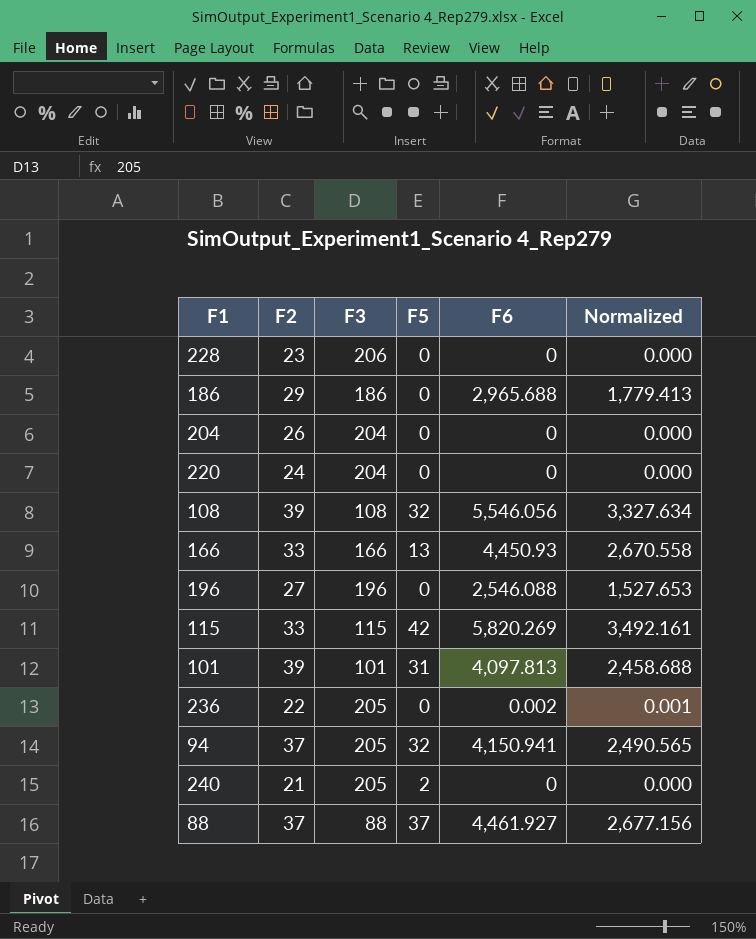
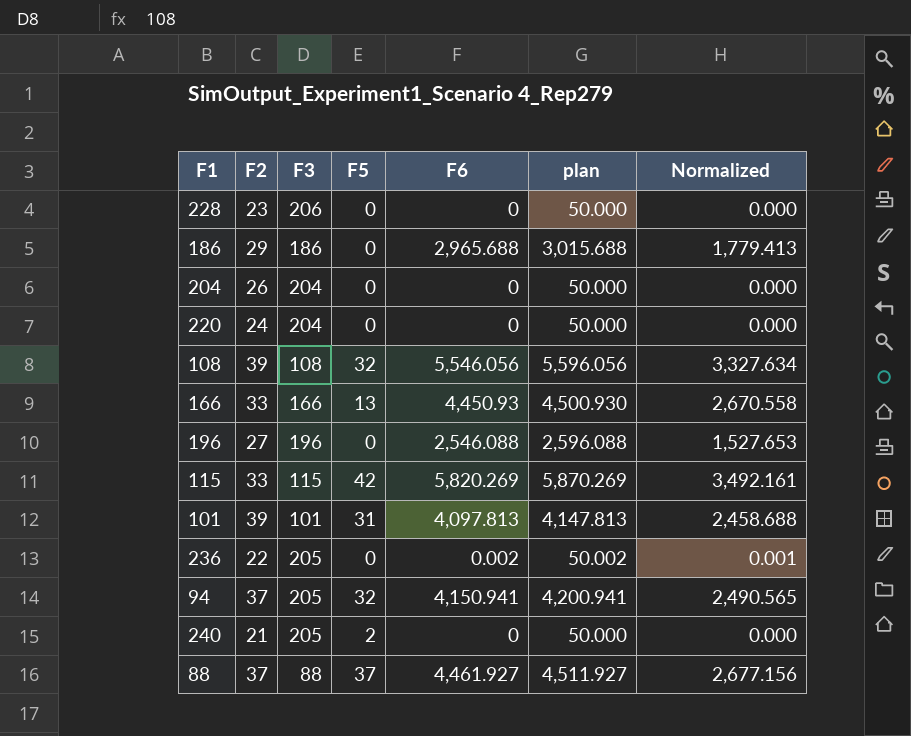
column plan | formula: none -> [F6] + 50

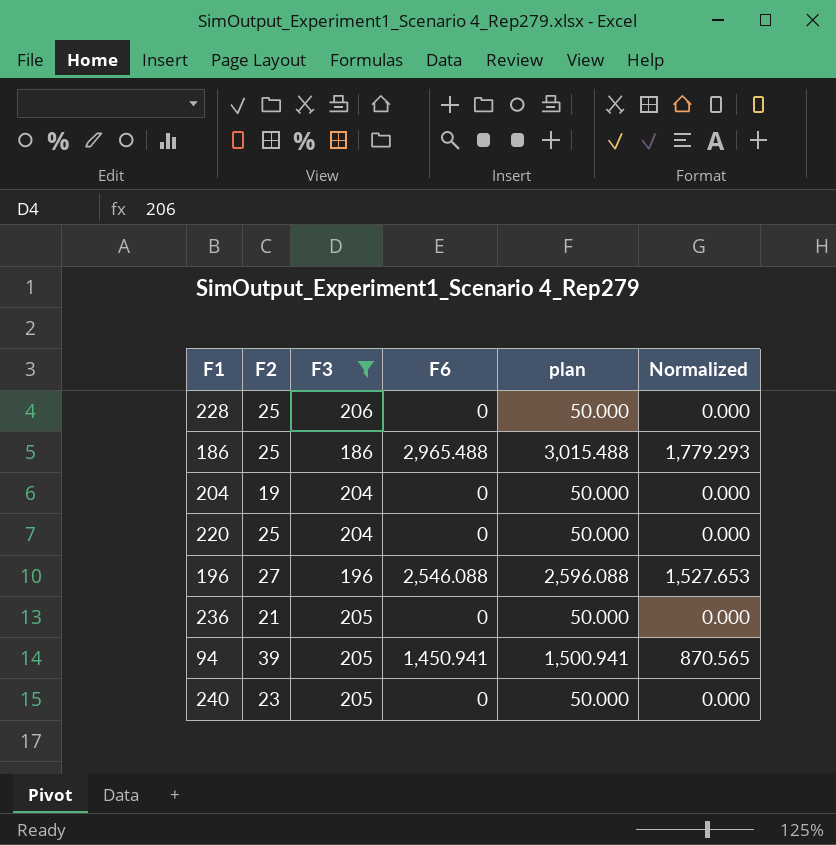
filter: none -> F3 >= 186
column F5 | position: 4 -> none
228 | F2: 23 -> 25
186 | F2: 29 -> 25
186 | F6: 2,965.688 -> 2,965.488
186 | plan: 3,015.688 -> 3,015.488
186 | Normalized: 1,779.413 -> 1,779.293
204 | F2: 26 -> 19
220 | F2: 24 -> 25
236 | F2: 22 -> 21
236 | F6: 0.002 -> 0
236 | plan: 50.002 -> 50.000
236 | Normalized: 0.001 -> 0.000
94 | F2: 37 -> 39
94 | F6: 4,150.941 -> 1,450.941
94 | plan: 4,200.941 -> 1,500.941
94 | Normalized: 2,490.565 -> 870.565
240 | F2: 21 -> 23

